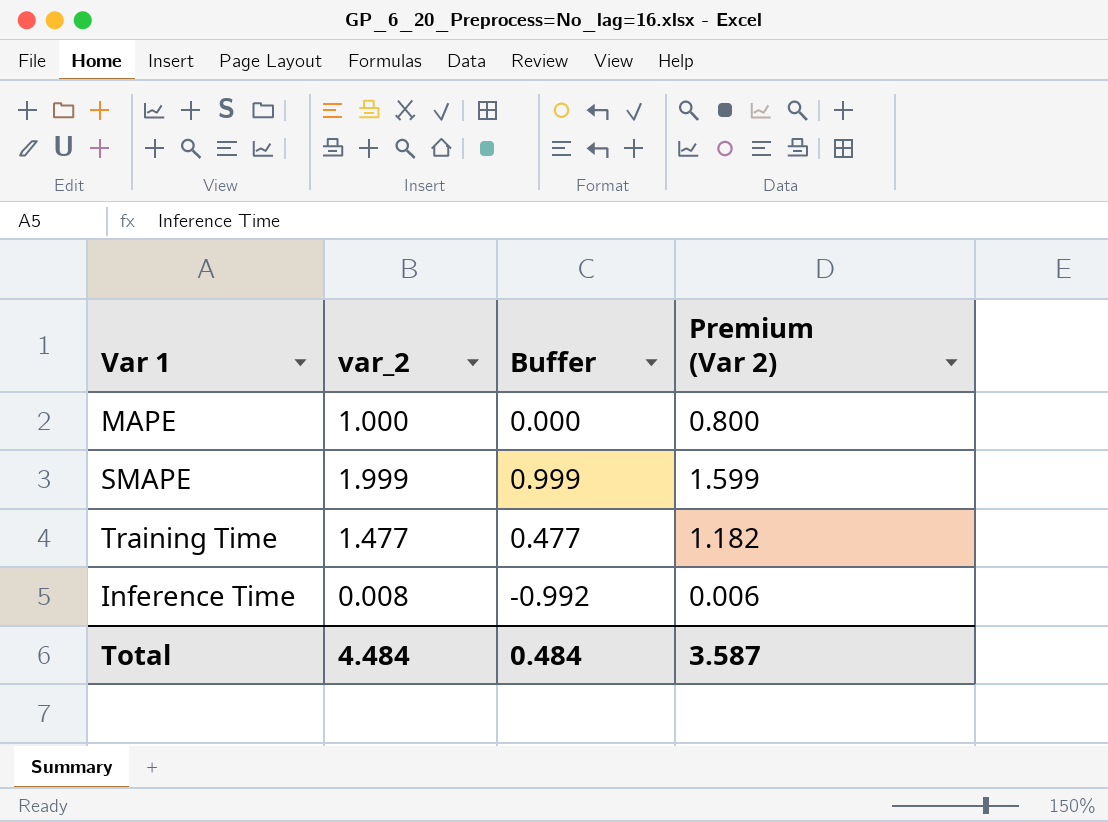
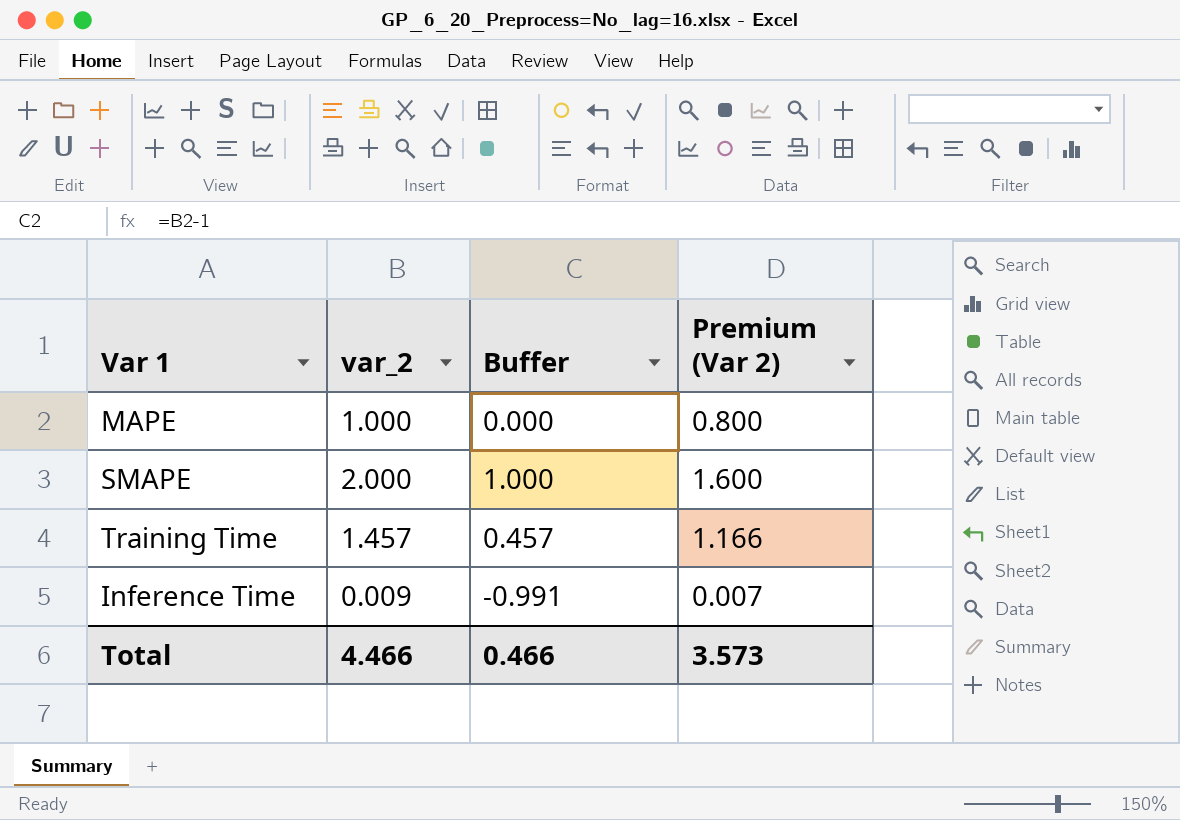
SMAPE | var_2: 1.999 -> 2.000
SMAPE | Buffer: 0.999 -> 1.000
SMAPE | Premium (Var 2): 1.599 -> 1.600
Training Time | var_2: 1.477 -> 1.457
Training Time | Buffer: 0.477 -> 0.457
Training Time | Premium (Var 2): 1.182 -> 1.166
Inference Time | var_2: 0.008 -> 0.009
Inference Time | Buffer: -0.992 -> -0.991
Inference Time | Premium (Var 2): 0.006 -> 0.007
Total | var_2: 4.484 -> 4.466
Total | Buffer: 0.484 -> 0.466
Total | Premium (Var 2): 3.587 -> 3.573

